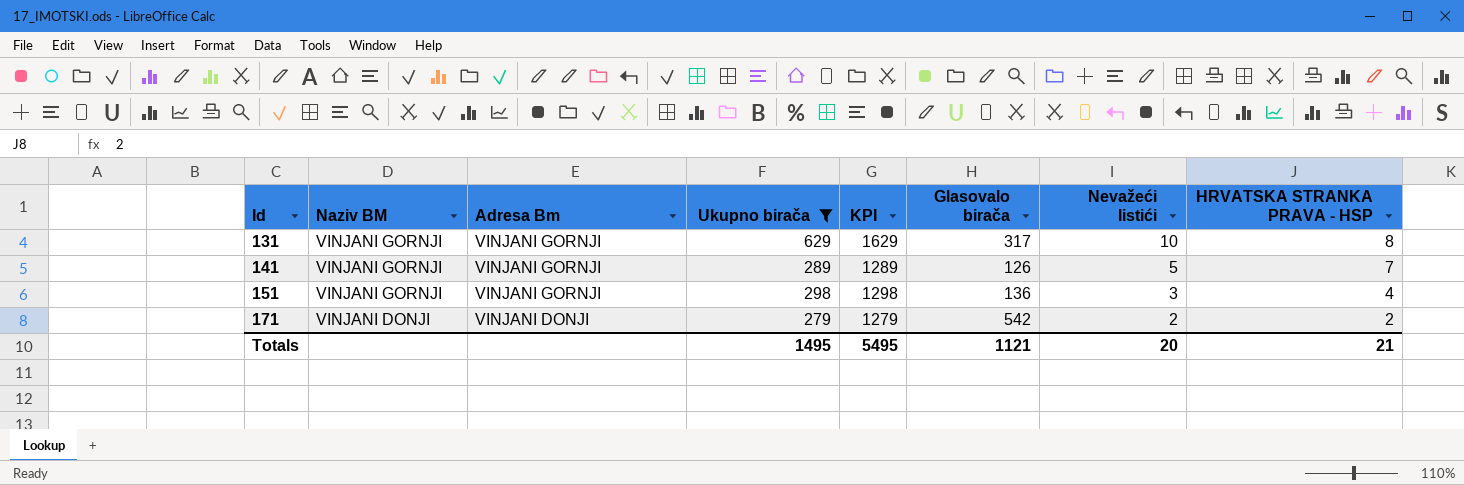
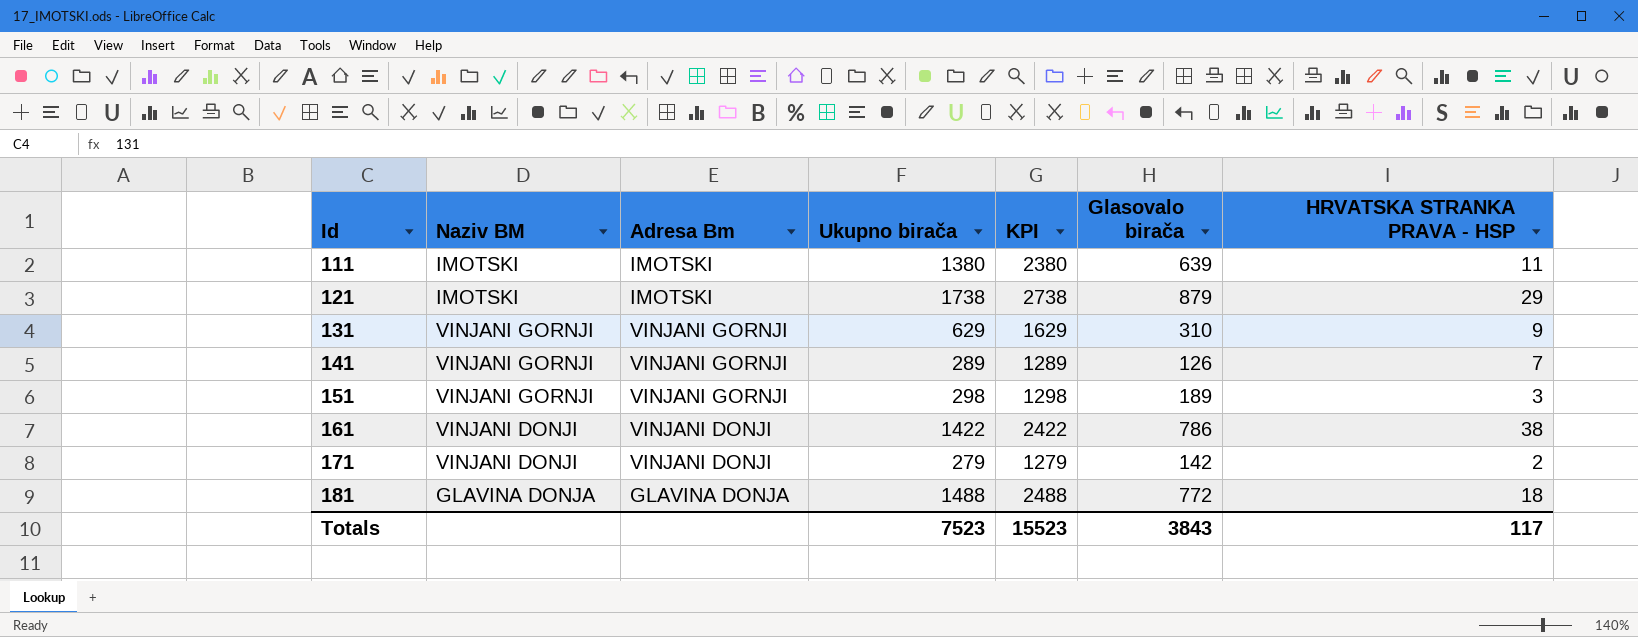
filter: Ukupno birača <= 629 -> none
column Nevažeći listići | position: 7 -> none
131 | Glasovalo birača: 317 -> 310
131 | HRVATSKA STRANKA PRAVA - HSP: 8 -> 9
151 | Glasovalo birača: 136 -> 189
151 | HRVATSKA STRANKA PRAVA - HSP: 4 -> 3
171 | Glasovalo birača: 542 -> 142
Totals | Ukupno birača: 1495 -> 7523
Totals | KPI: 5495 -> 15523
Totals | Glasovalo birača: 1121 -> 3843
Totals | HRVATSKA STRANKA PRAVA - HSP: 21 -> 117

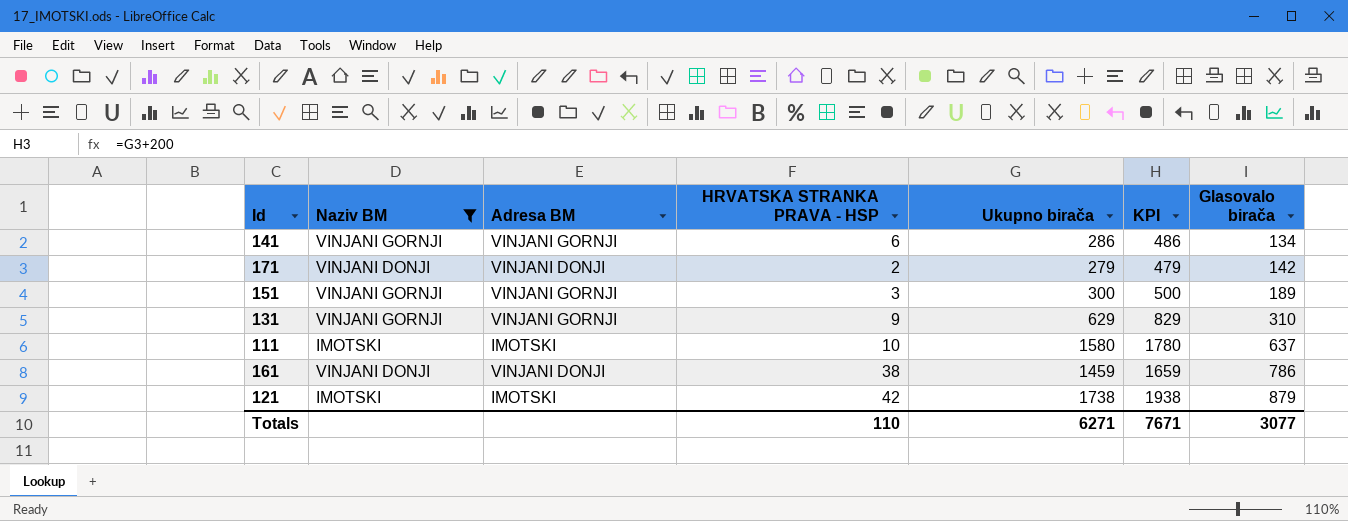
filter: none -> Naziv BM != GLAVINA DONJA
row order: Id ascending -> Glasovalo birača ascending
column name: Adresa Bm -> Adresa BM
column HRVATSKA STRANKA PRAVA - HSP | position: 7 -> 4
column KPI | formula: [Ukupno birača] + 1000 -> [Ukupno birača] + 200
141 | HRVATSKA STRANKA PRAVA - HSP: 7 -> 6
141 | Ukupno birača: 289 -> 286
141 | Glasovalo birača: 126 -> 134
151 | Ukupno birača: 298 -> 300
111 | HRVATSKA STRANKA PRAVA - HSP: 11 -> 10
111 | Ukupno birača: 1380 -> 1580
111 | Glasovalo birača: 639 -> 637
161 | Ukupno birača: 1422 -> 1459
121 | HRVATSKA STRANKA PRAVA - HSP: 29 -> 42
Totals | HRVATSKA STRANKA PRAVA - HSP: 117 -> 110
Totals | Ukupno birača: 7523 -> 6271
Totals | KPI: 15523 -> 7671
Totals | Glasovalo birača: 3843 -> 3077

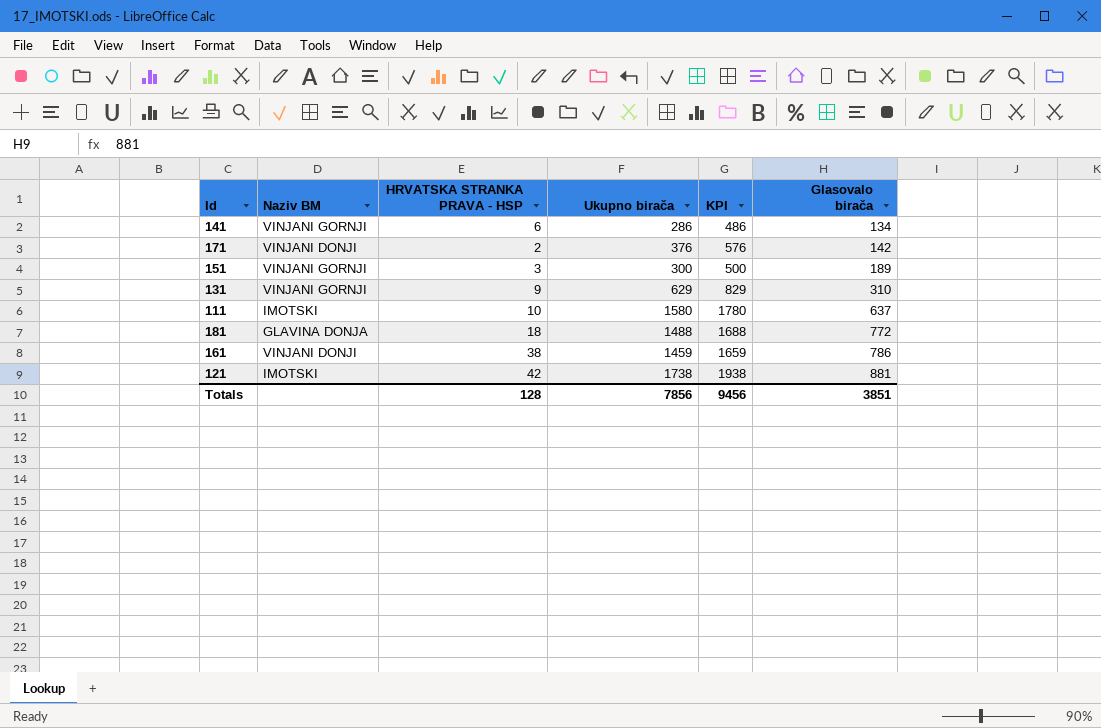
filter: Naziv BM != GLAVINA DONJA -> none
column Adresa BM | position: 3 -> none
171 | Ukupno birača: 279 -> 376
171 | KPI: 479 -> 576
121 | Glasovalo birača: 879 -> 881
Totals | HRVATSKA STRANKA PRAVA - HSP: 110 -> 128
Totals | Ukupno birača: 6271 -> 7856
Totals | KPI: 7671 -> 9456
Totals | Glasovalo birača: 3077 -> 3851

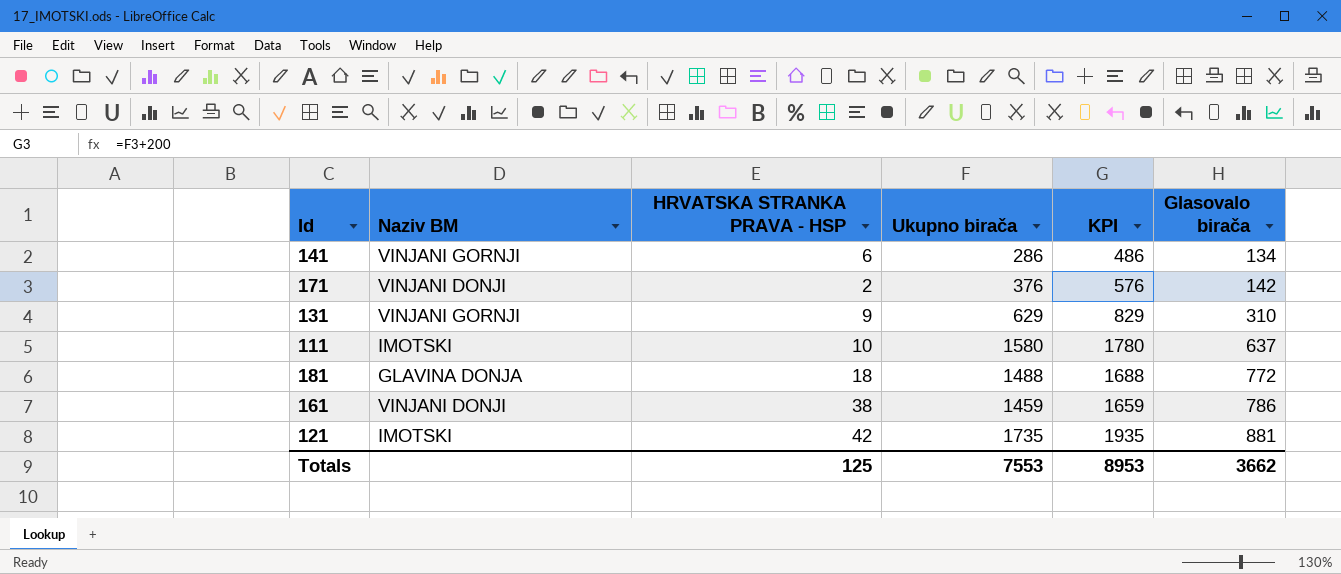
row 151: VINJANI GORNJI | 3 | 300 | 500 | 189 -> none
121 | Ukupno birača: 1738 -> 1735
121 | KPI: 1938 -> 1935
Totals | HRVATSKA STRANKA PRAVA - HSP: 128 -> 125
Totals | Ukupno birača: 7856 -> 7553
Totals | KPI: 9456 -> 8953
Totals | Glasovalo birača: 3851 -> 3662

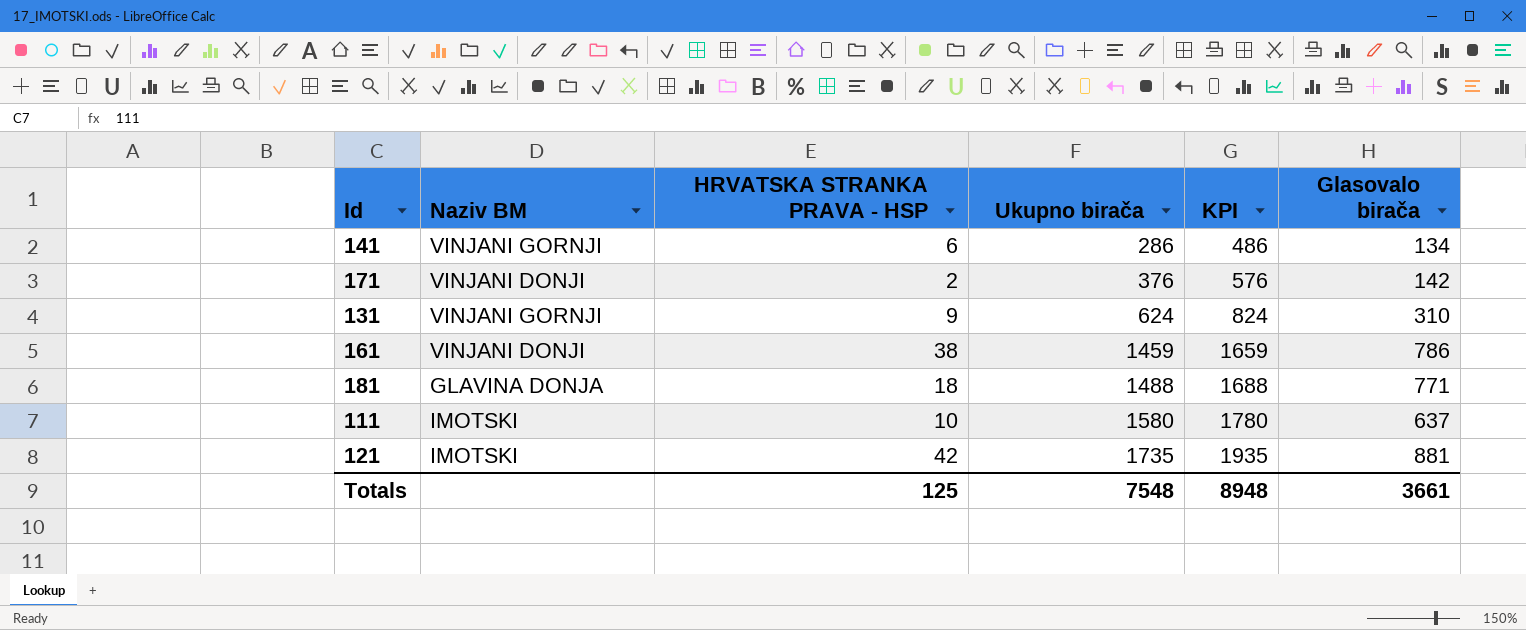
row order: Glasovalo birača ascending -> Ukupno birača ascending
131 | Ukupno birača: 629 -> 624
131 | KPI: 829 -> 824
181 | Glasovalo birača: 772 -> 771
Totals | Ukupno birača: 7553 -> 7548
Totals | KPI: 8953 -> 8948
Totals | Glasovalo birača: 3662 -> 3661

